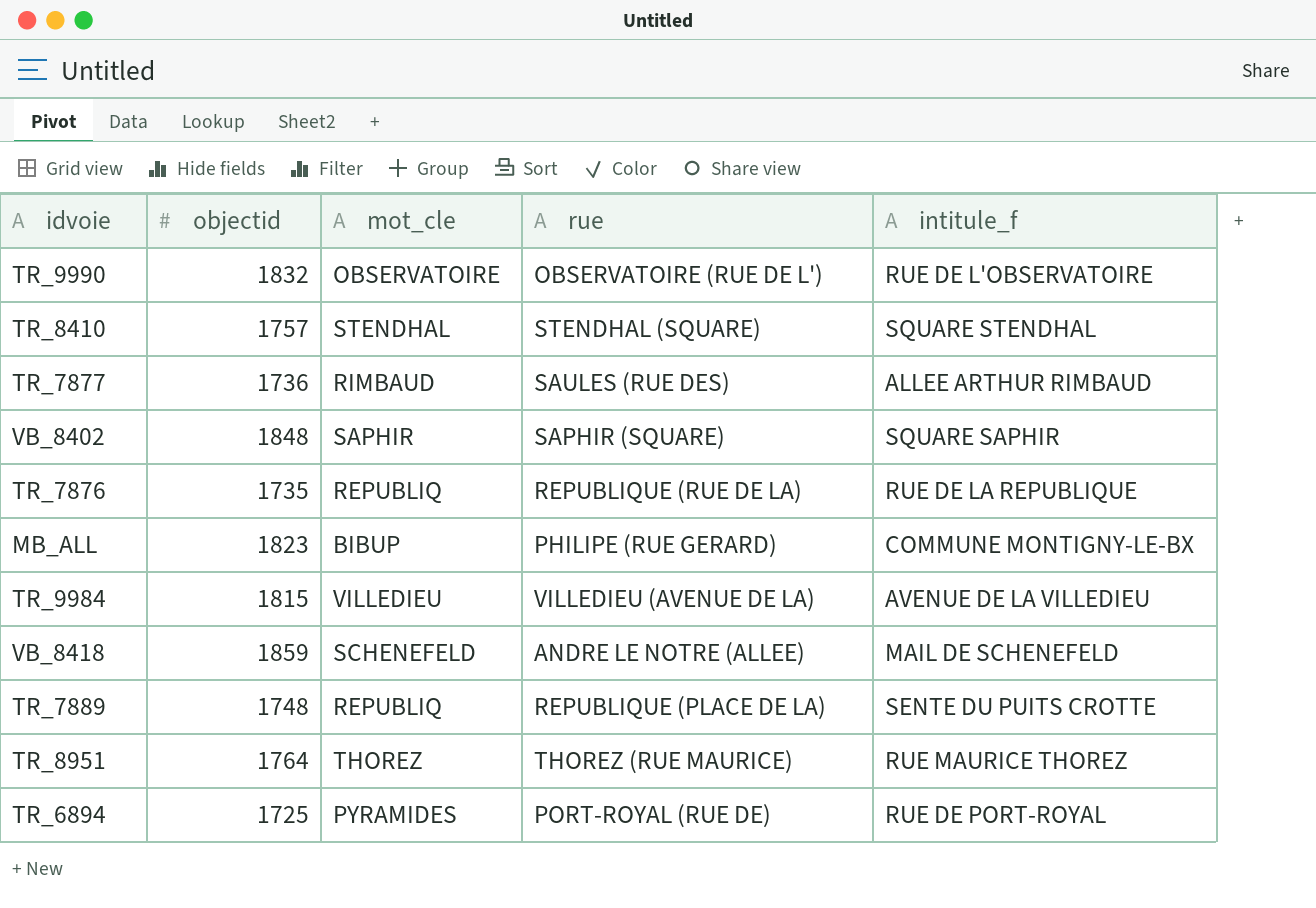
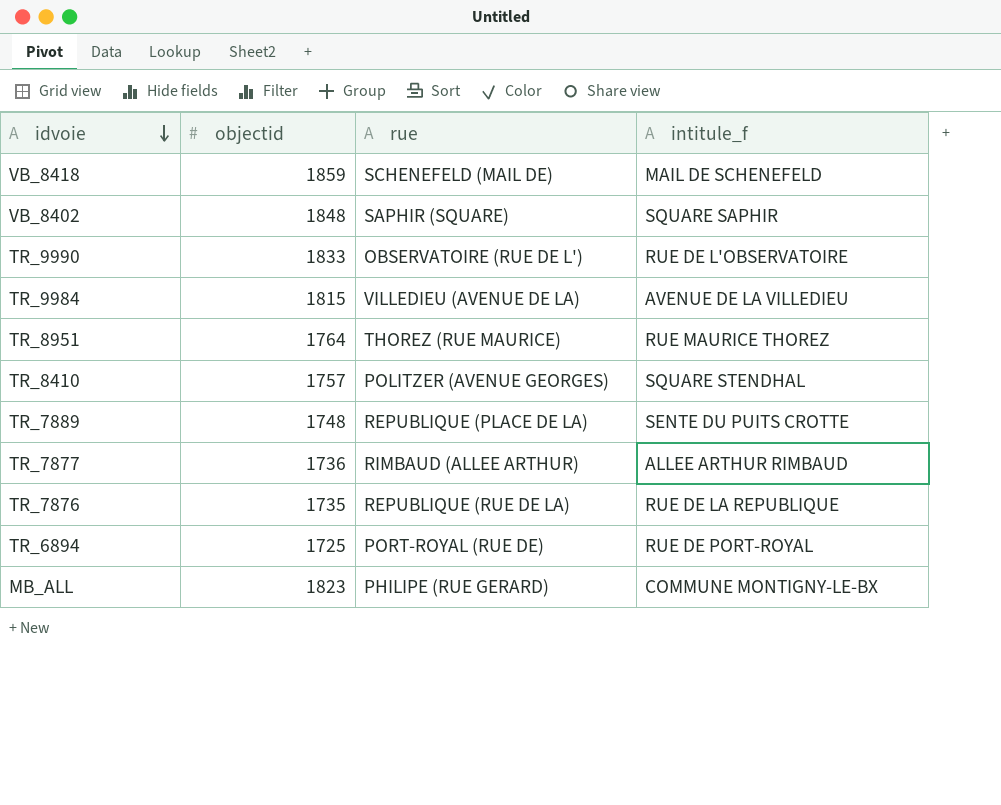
row order: none -> idvoie descending
column mot_cle | position: 3 -> none
VB_8418 | rue: ANDRE LE NOTRE (ALLEE) -> SCHENEFELD (MAIL DE)
TR_9990 | objectid: 1832 -> 1833
TR_8410 | rue: STENDHAL (SQUARE) -> POLITZER (AVENUE GEORGES)
TR_7877 | rue: SAULES (RUE DES) -> RIMBAUD (ALLEE ARTHUR)

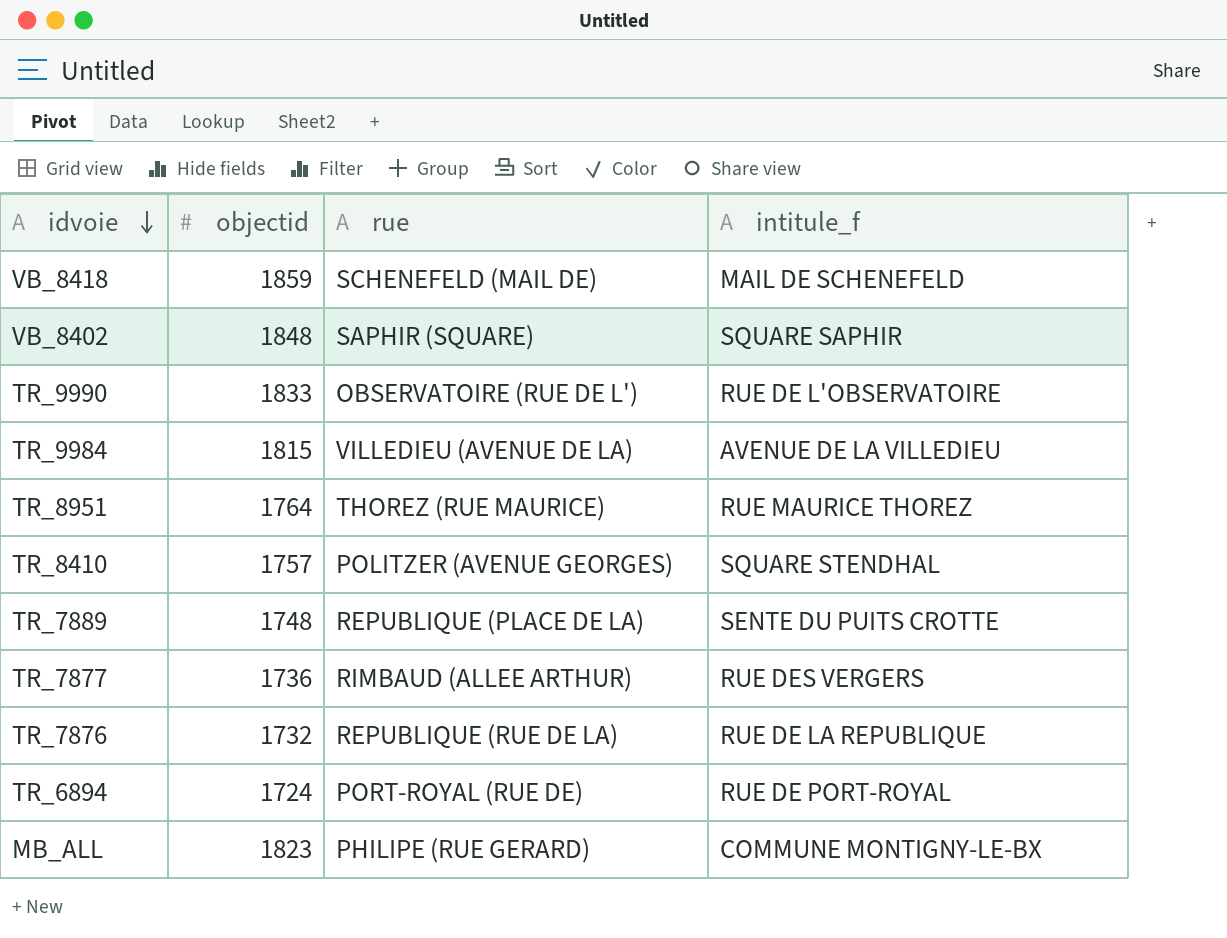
TR_7877 | intitule_f: ALLEE ARTHUR RIMBAUD -> RUE DES VERGERS
TR_7876 | objectid: 1735 -> 1732
TR_6894 | objectid: 1725 -> 1724

